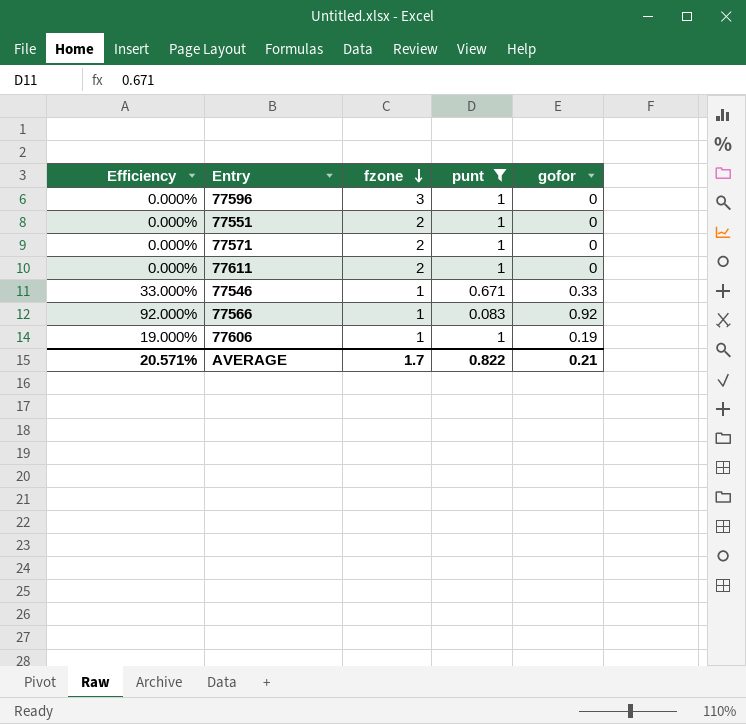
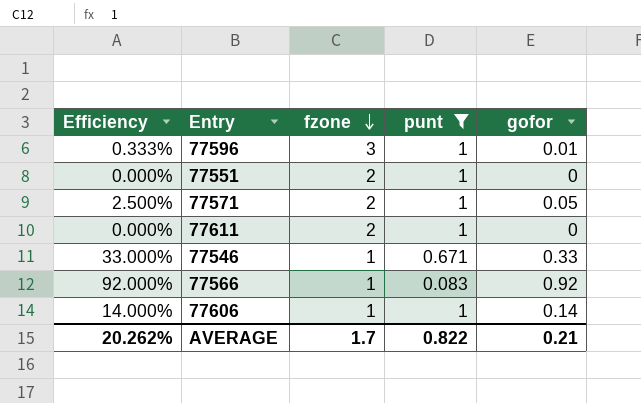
77596 | Efficiency: 0.000% -> 0.333%
77596 | gofor: 0 -> 0.01
77571 | Efficiency: 0.000% -> 2.500%
77571 | gofor: 0 -> 0.05
77606 | Efficiency: 19.000% -> 14.000%
77606 | gofor: 0.19 -> 0.14
AVERAGE | Efficiency: 20.571% -> 20.262%

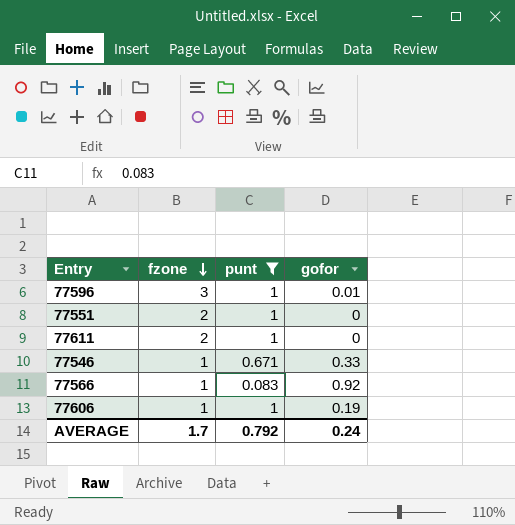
column Efficiency | formula: [gofor] / [fzone] -> none
row 77571: 2.500% | 2 | 1 | 0.05 -> none
77606 | gofor: 0.14 -> 0.19
AVERAGE | punt: 0.822 -> 0.792
AVERAGE | gofor: 0.21 -> 0.24

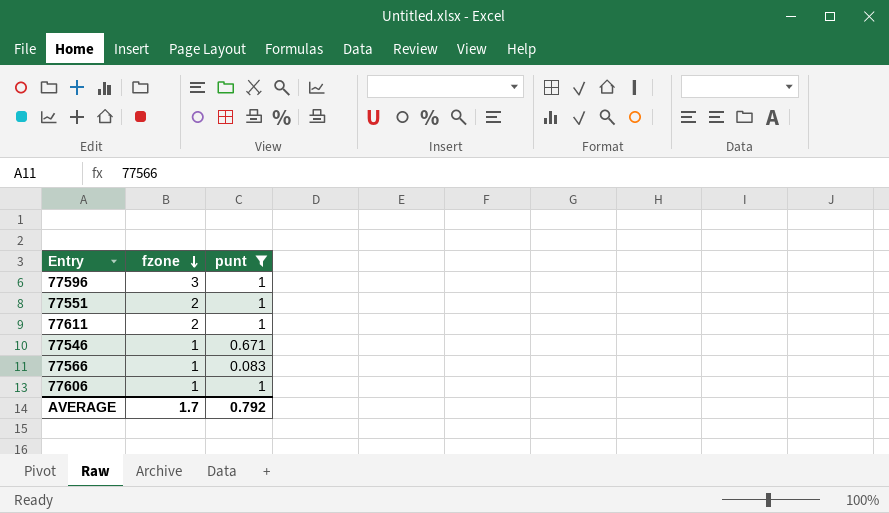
column gofor | position: 4 -> none

